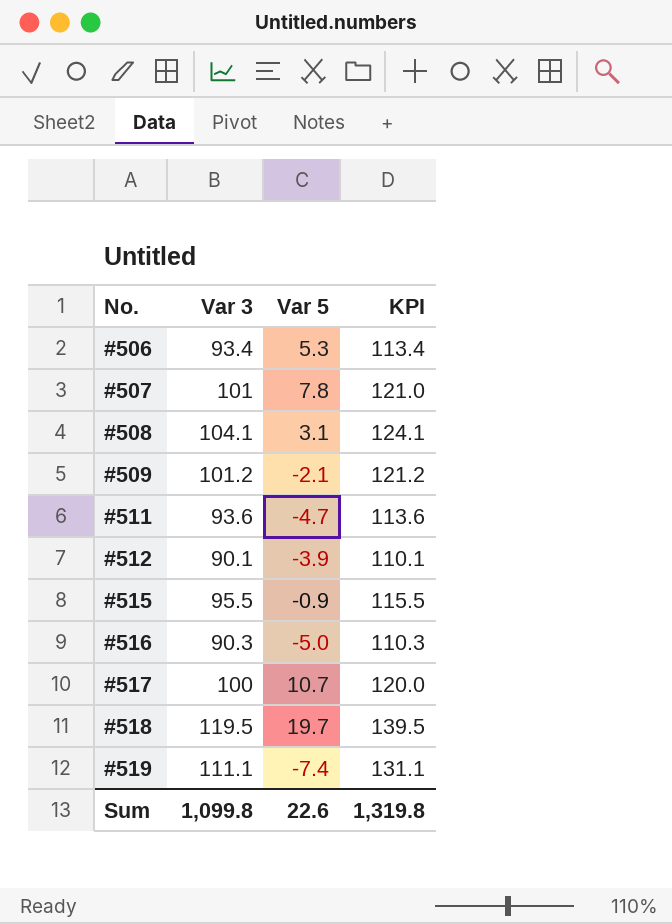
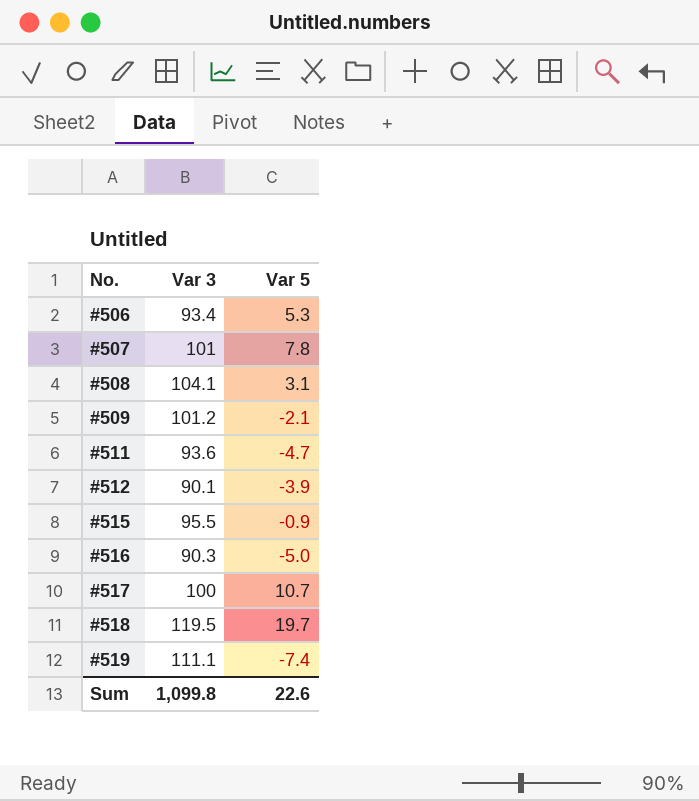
column KPI | formula: [Var 3] + 20 -> none

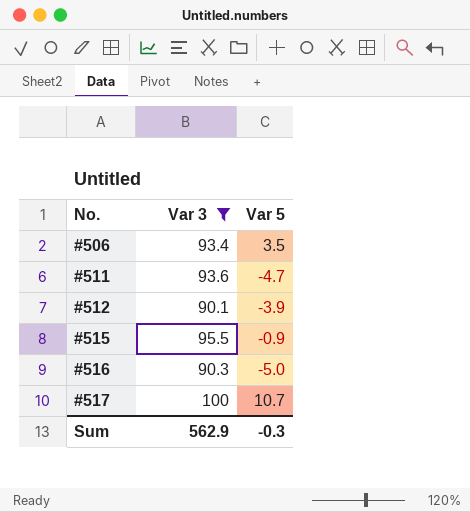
filter: none -> Var 3 <= 100
#506 | Var 5: 5.3 -> 3.5
Sum | Var 3: 1,099.8 -> 562.9
Sum | Var 5: 22.6 -> -0.3

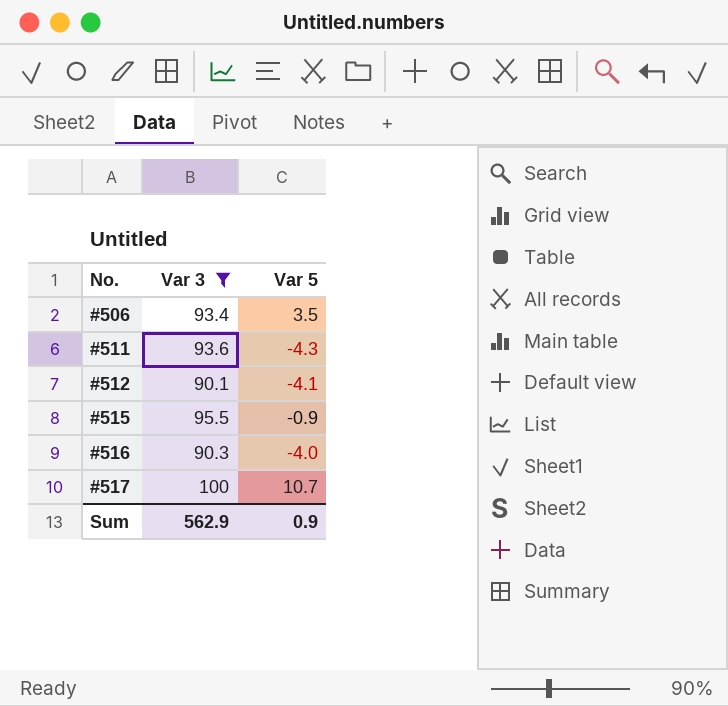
#511 | Var 5: -4.7 -> -4.3
#512 | Var 5: -3.9 -> -4.1
#516 | Var 5: -5.0 -> -4.0
Sum | Var 5: -0.3 -> 0.9

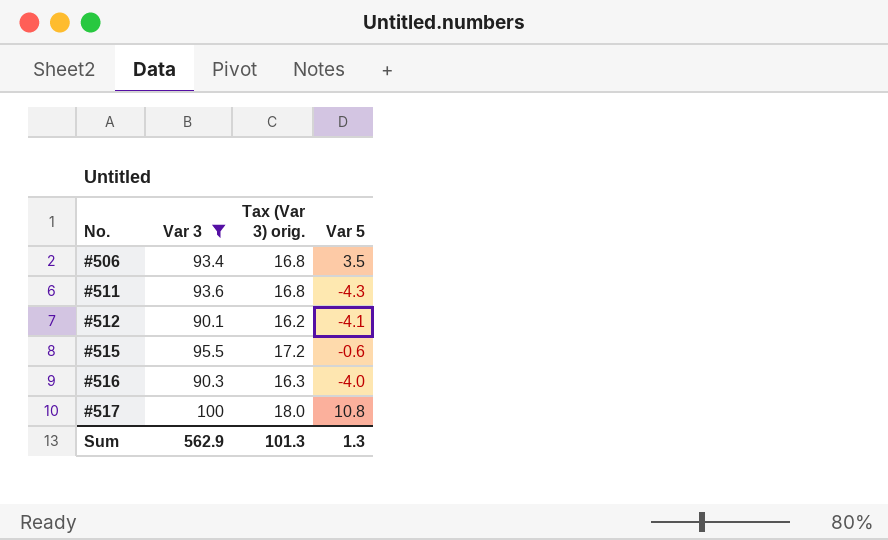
column Tax (Var 3) orig. | formula: none -> [Var 3] * 0.18
#515 | Var 5: -0.9 -> -0.6
#517 | Var 5: 10.7 -> 10.8
Sum | Var 5: 0.9 -> 1.3

